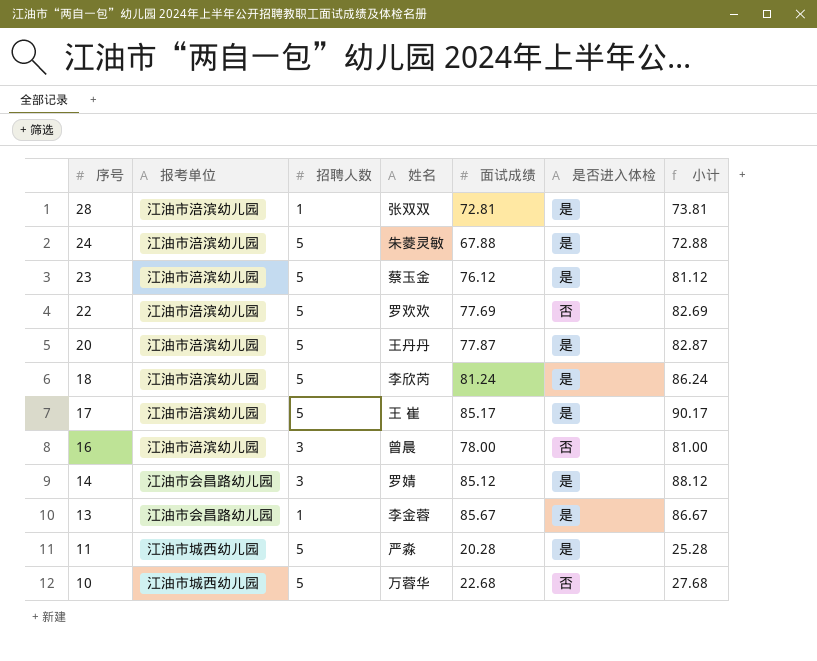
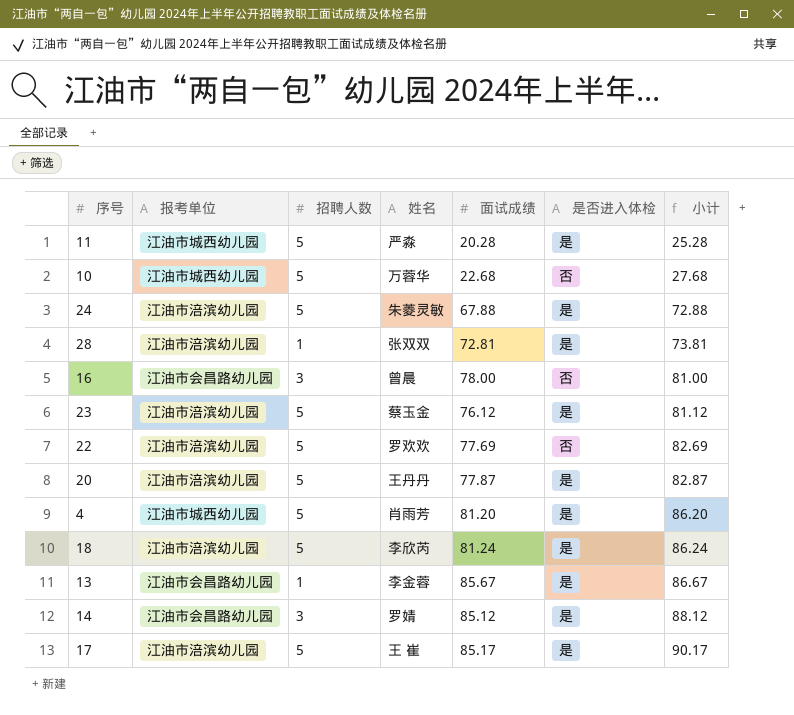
row order: 序号 descending -> 小计 ascending
16 | 报考单位: 江油市涪滨幼儿园 -> 江油市会昌路幼儿园
row 4: none -> 江油市城西幼儿园 | 5 | 肖雨芳 | 81.20 | 是 | 86.20

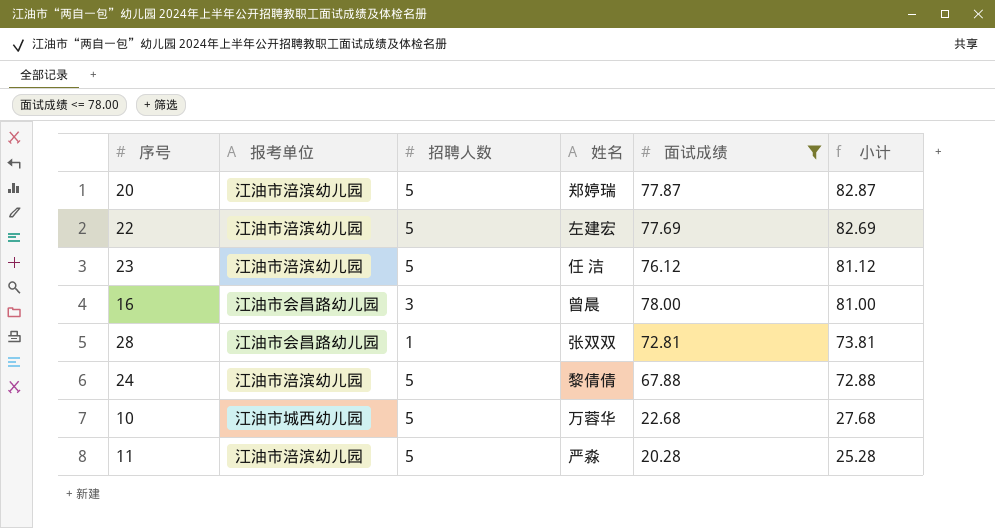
filter: none -> 面试成绩 <= 78.00
row order: 小计 ascending -> 小计 descending
column 是否进入体检 | position: 6 -> none
20 | 姓名: 王丹丹 -> 郑婷瑞
22 | 姓名: 罗欢欢 -> 左建宏
23 | 姓名: 蔡玉金 -> 任 洁
28 | 报考单位: 江油市涪滨幼儿园 -> 江油市会昌路幼儿园
24 | 姓名: 朱菱灵敏 -> 黎倩倩
11 | 报考单位: 江油市城西幼儿园 -> 江油市涪滨幼儿园

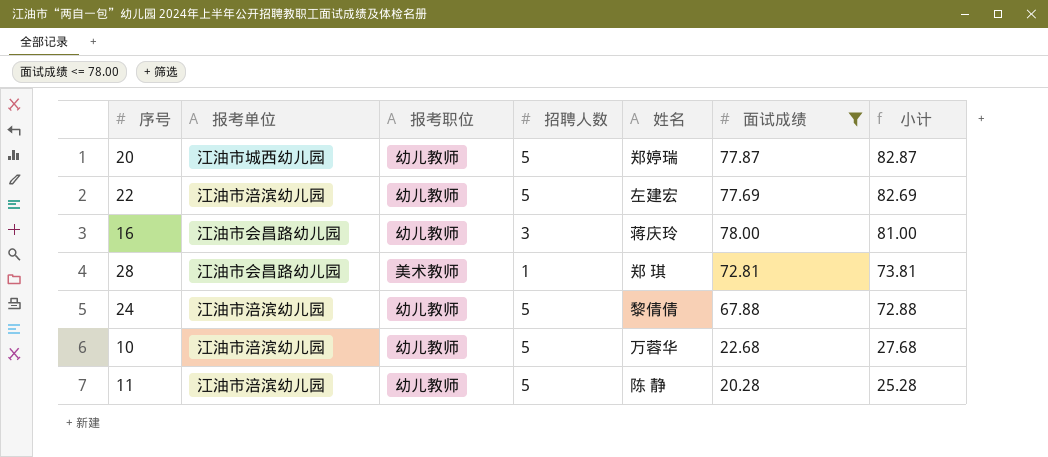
column 报考职位 | position: none -> 3
row 23: 江油市涪滨幼儿园 | 5 | 任 洁 | 76.12 | 81.12 -> none
20 | 报考单位: 江油市涪滨幼儿园 -> 江油市城西幼儿园
16 | 姓名: 曾晨 -> 蒋庆玲
28 | 姓名: 张双双 -> 郑 琪
10 | 报考单位: 江油市城西幼儿园 -> 江油市涪滨幼儿园
11 | 姓名: 严淼 -> 陈 静

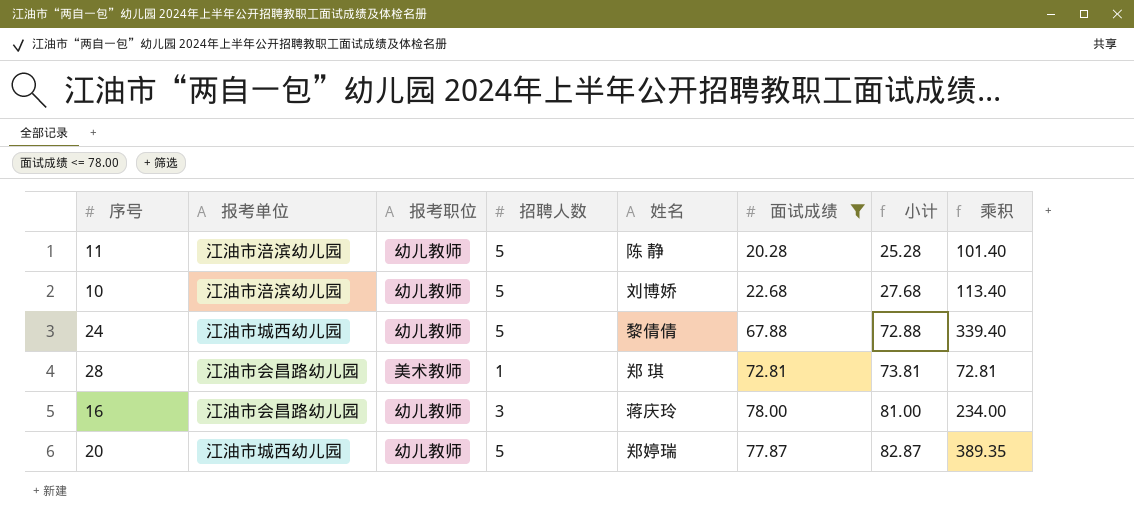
row order: 小计 descending -> 小计 ascending
column 乘积 | formula: none -> [招聘人数] * [面试成绩]
row 22: 江油市涪滨幼儿园 | 幼儿教师 | 5 | 左建宏 | 77.69 | 82.69 -> none
10 | 姓名: 万蓉华 -> 刘博娇
24 | 报考单位: 江油市涪滨幼儿园 -> 江油市城西幼儿园

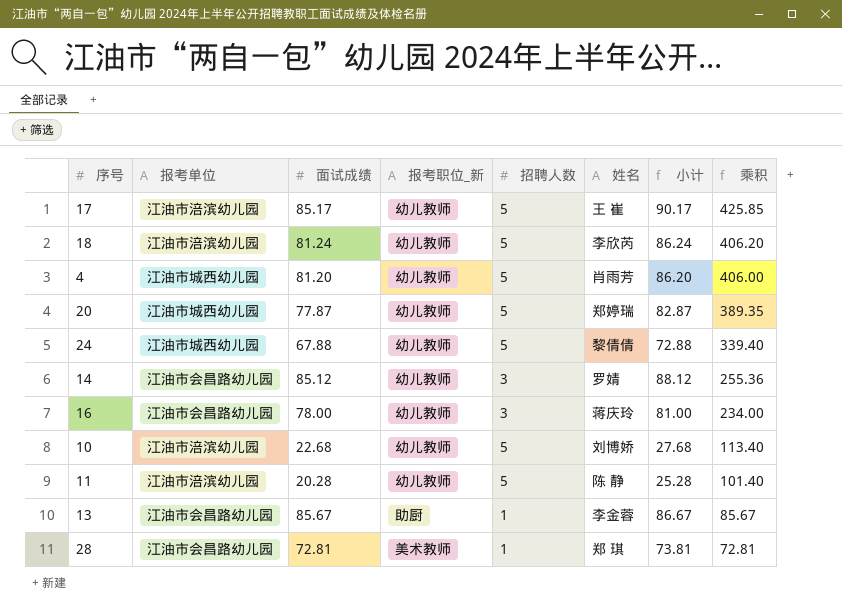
filter: 面试成绩 <= 78.00 -> none
row order: 小计 ascending -> 乘积 descending
column 面试成绩 | position: 6 -> 3
column name: 报考职位 -> 报考职位_新

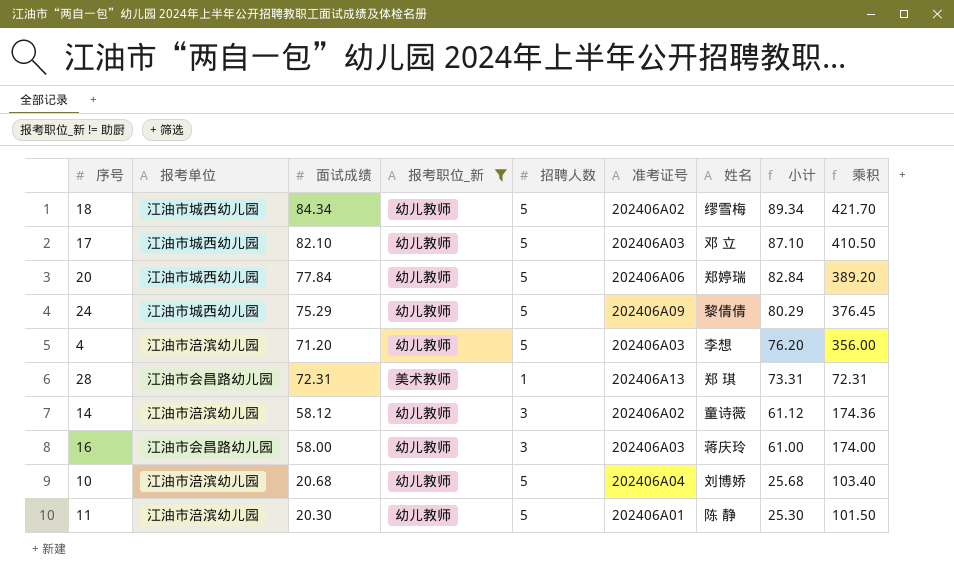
filter: none -> 报考职位_新 != 助厨
row order: 乘积 descending -> 小计 descending
column 准考证号 | position: none -> 6
18 | 报考单位: 江油市涪滨幼儿园 -> 江油市城西幼儿园
18 | 面试成绩: 81.24 -> 84.34
18 | 姓名: 李欣芮 -> 缪雪梅
18 | 小计: 86.24 -> 89.34
18 | 乘积: 406.20 -> 421.70
17 | 报考单位: 江油市涪滨幼儿园 -> 江油市城西幼儿园
17 | 面试成绩: 85.17 -> 82.10
17 | 姓名: 王 崔 -> 邓 立
17 | 小计: 90.17 -> 87.10
17 | 乘积: 425.85 -> 410.50
20 | 面试成绩: 77.87 -> 77.84
20 | 小计: 82.87 -> 82.84
20 | 乘积: 389.35 -> 389.20
24 | 面试成绩: 67.88 -> 75.29
24 | 小计: 72.88 -> 80.29
24 | 乘积: 339.40 -> 376.45
4 | 报考单位: 江油市城西幼儿园 -> 江油市涪滨幼儿园
4 | 面试成绩: 81.20 -> 71.20
4 | 姓名: 肖雨芳 -> 李想
4 | 小计: 86.20 -> 76.20
4 | 乘积: 406.00 -> 356.00
28 | 面试成绩: 72.81 -> 72.31
28 | 小计: 73.81 -> 73.31
28 | 乘积: 72.81 -> 72.31
14 | 报考单位: 江油市会昌路幼儿园 -> 江油市涪滨幼儿园
14 | 面试成绩: 85.12 -> 58.12
14 | 姓名: 罗婧 -> 童诗薇
14 | 小计: 88.12 -> 61.12
14 | 乘积: 255.36 -> 174.36
16 | 面试成绩: 78.00 -> 58.00
16 | 小计: 81.00 -> 61.00
16 | 乘积: 234.00 -> 174.00
10 | 面试成绩: 22.68 -> 20.68
10 | 小计: 27.68 -> 25.68
10 | 乘积: 113.40 -> 103.40
11 | 面试成绩: 20.28 -> 20.30
11 | 小计: 25.28 -> 25.30
11 | 乘积: 101.40 -> 101.50

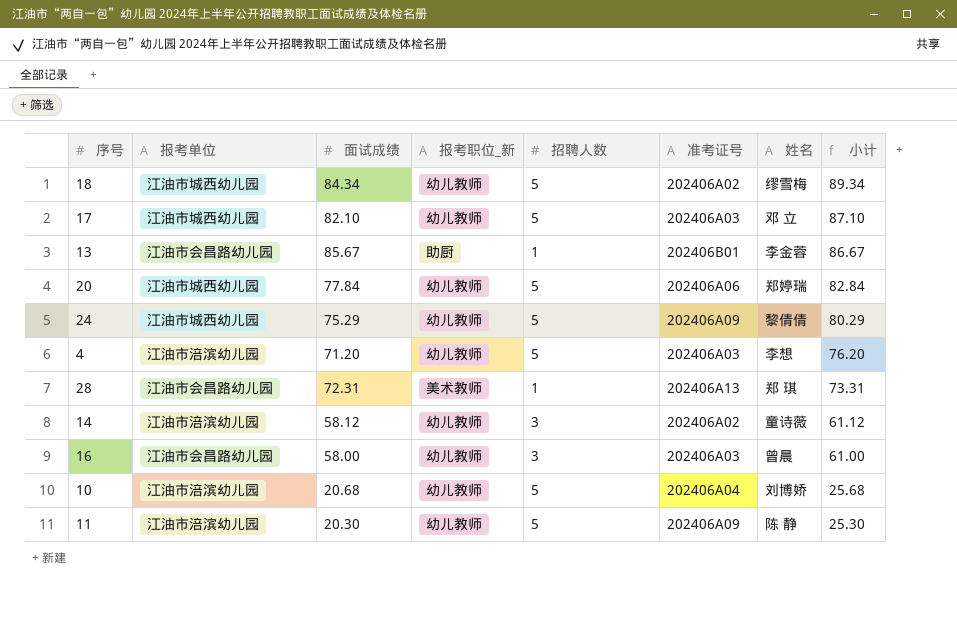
filter: 报考职位_新 != 助厨 -> none
column 乘积 | formula: [面试成绩] * [招聘人数] -> none
16 | 姓名: 蒋庆玲 -> 曾晨
11 | 准考证号: 202406A01 -> 202406A09

